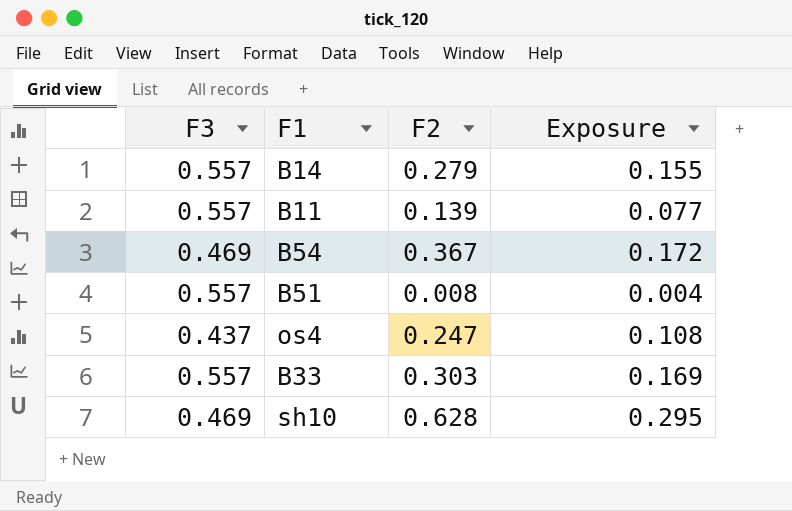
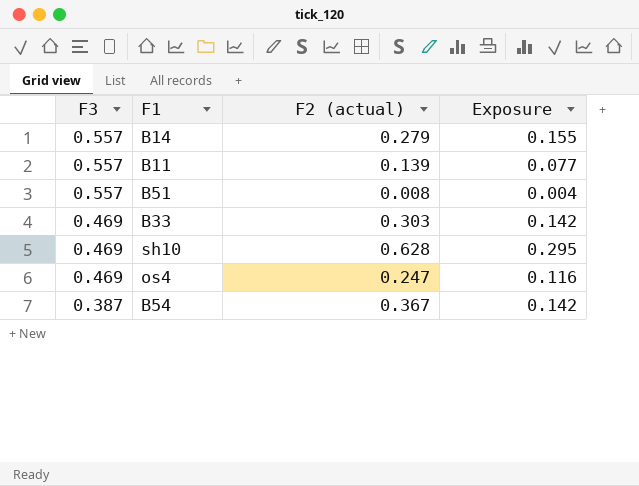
row order: none -> F3 descending
column name: F2 -> F2 (actual)
B33 | F3: 0.557 -> 0.469
B33 | Exposure: 0.169 -> 0.142
os4 | F3: 0.437 -> 0.469
os4 | Exposure: 0.108 -> 0.116
B54 | F3: 0.469 -> 0.387
B54 | Exposure: 0.172 -> 0.142

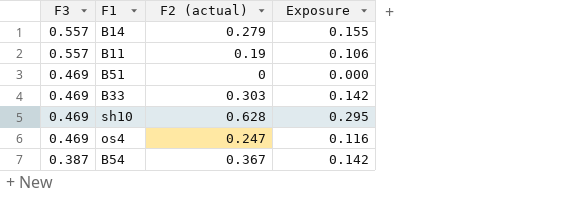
B11 | F2 (actual): 0.139 -> 0.19
B11 | Exposure: 0.077 -> 0.106
B51 | F3: 0.557 -> 0.469
B51 | F2 (actual): 0.008 -> 0
B51 | Exposure: 0.004 -> 0.000

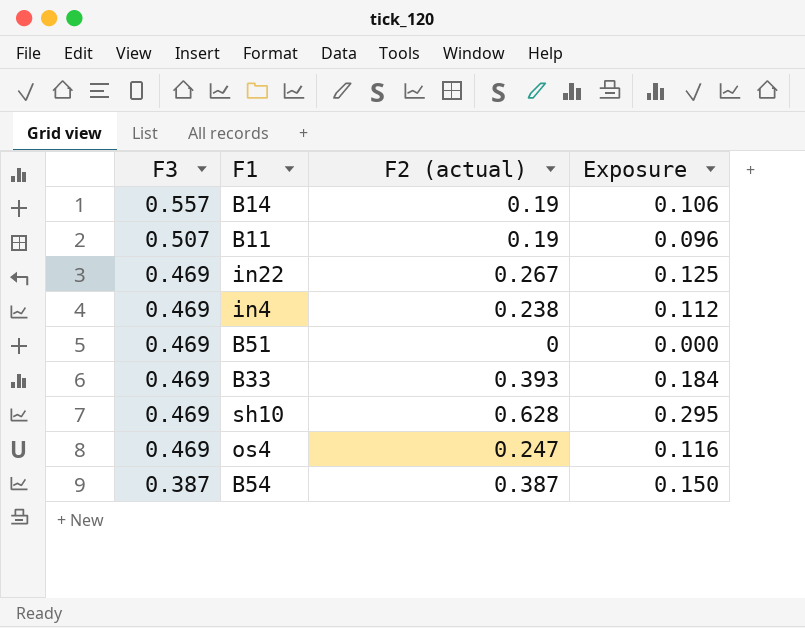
B14 | F2 (actual): 0.279 -> 0.19
B14 | Exposure: 0.155 -> 0.106
B11 | F3: 0.557 -> 0.507
B11 | Exposure: 0.106 -> 0.096
row in22: none -> 0.469 | 0.267 | 0.125
row in4: none -> 0.469 | 0.238 | 0.112
B33 | F2 (actual): 0.303 -> 0.393
B33 | Exposure: 0.142 -> 0.184
B54 | F2 (actual): 0.367 -> 0.387
B54 | Exposure: 0.142 -> 0.150

